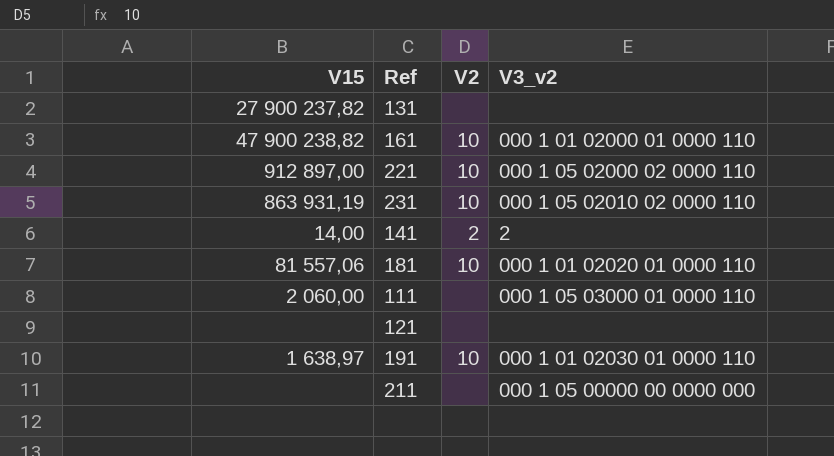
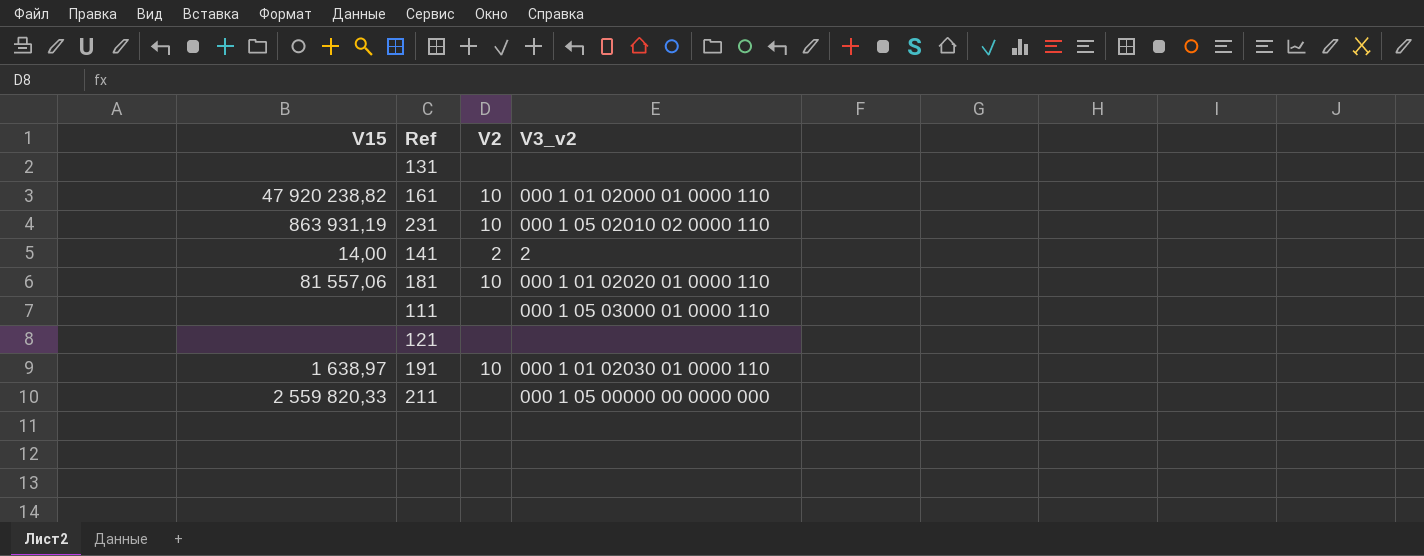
row 221: 912 897,00 | 10 | 000 1 05 02000 02 0000 110 -> none
131 | V15: 27 900 237,82 -> none
161 | V15: 47 900 238,82 -> 47 920 238,82
111 | V15: 2 060,00 -> none
211 | V15: none -> 2 559 820,33

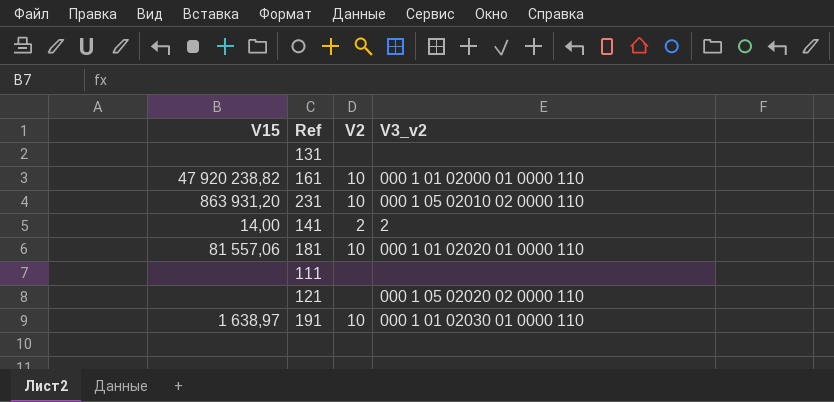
row 211: 2 559 820,33 | none | 000 1 05 00000 00 0000 000 -> none
231 | V15: 863 931,19 -> 863 931,20
111 | V3_v2: 000 1 05 03000 01 0000 110 -> none
121 | V3_v2: none -> 000 1 05 02020 02 0000 110

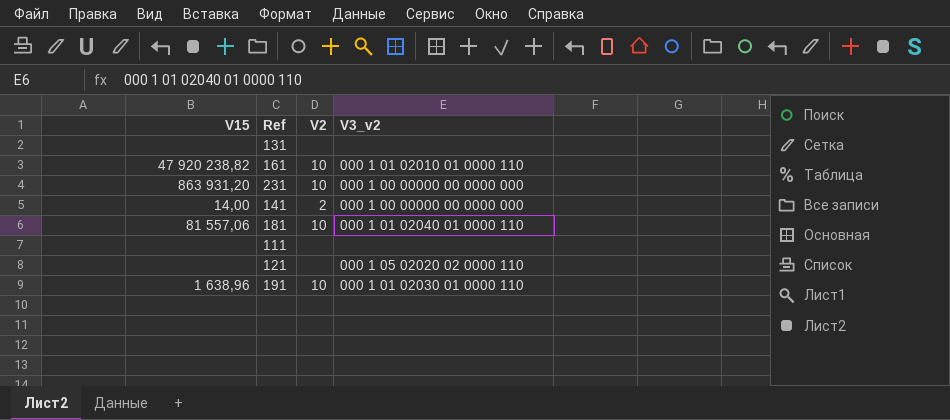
161 | V3_v2: 000 1 01 02000 01 0000 110 -> 000 1 01 02010 01 0000 110
231 | V3_v2: 000 1 05 02010 02 0000 110 -> 000 1 00 00000 00 0000 000
141 | V3_v2: 2 -> 000 1 00 00000 00 0000 000
181 | V3_v2: 000 1 01 02020 01 0000 110 -> 000 1 01 02040 01 0000 110
191 | V15: 1 638,97 -> 1 638,96

